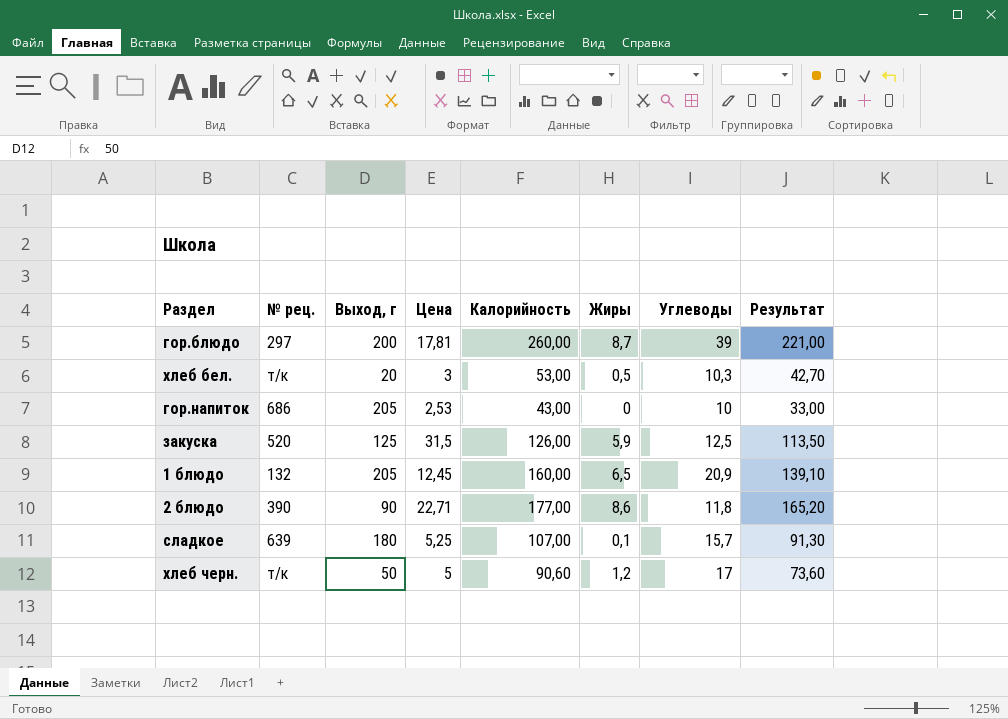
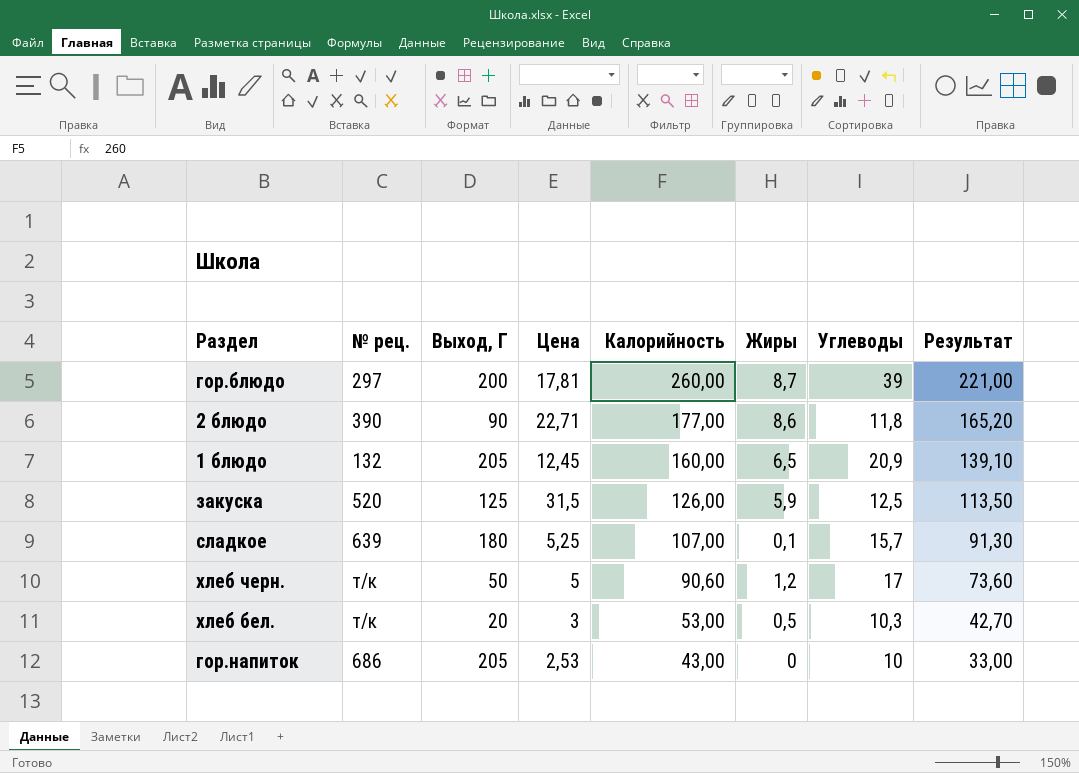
row order: none -> Калорийность descending
column name: Выход, г -> Выход, Г

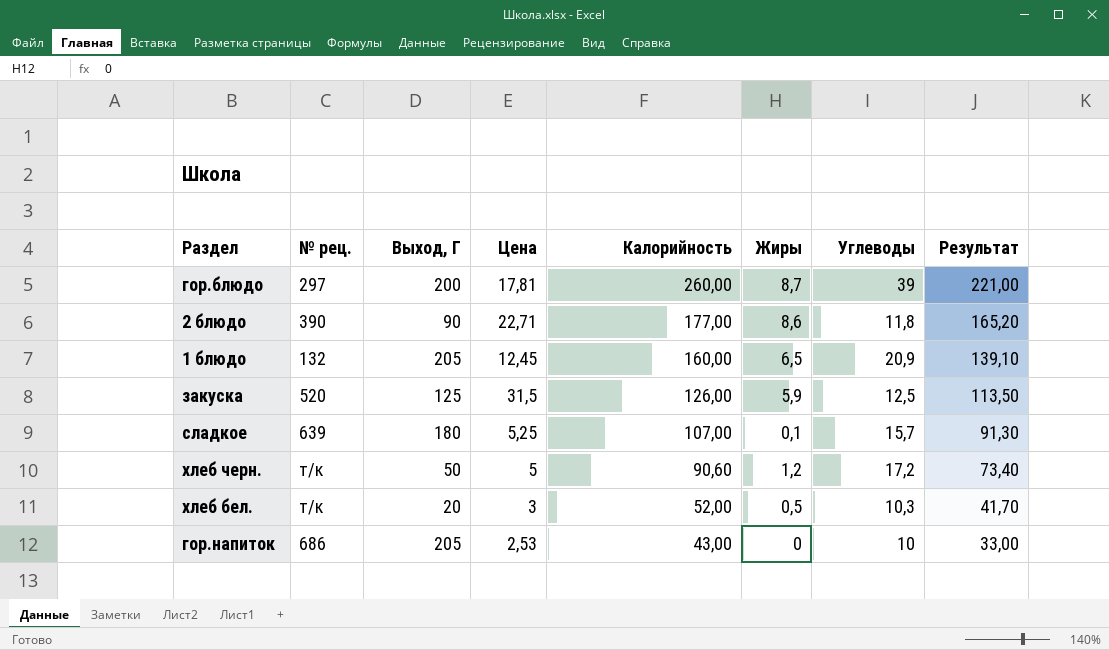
хлеб черн. | Углеводы: 17 -> 17,2
хлеб черн. | Результат: 73,60 -> 73,40
хлеб бел. | Калорийность: 53,00 -> 52,00
хлеб бел. | Результат: 42,70 -> 41,70

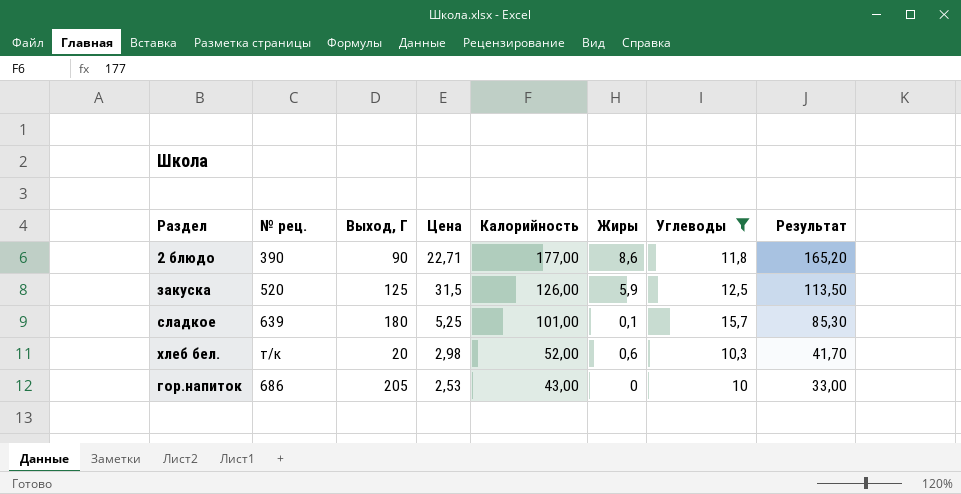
filter: none -> Углеводы <= 15,7
сладкое | Калорийность: 107,00 -> 101,00
сладкое | Результат: 91,30 -> 85,30
хлеб бел. | Цена: 3 -> 2,98
хлеб бел. | Жиры: 0,5 -> 0,6

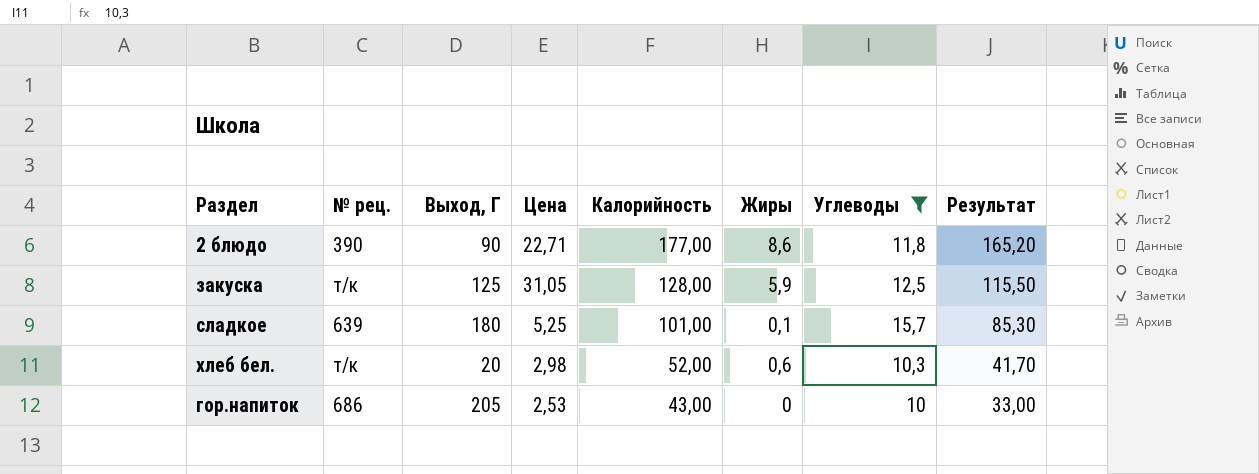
закуска | № рец.: 520 -> т/к
закуска | Цена: 31,5 -> 31,05
закуска | Калорийность: 126,00 -> 128,00
закуска | Результат: 113,50 -> 115,50

